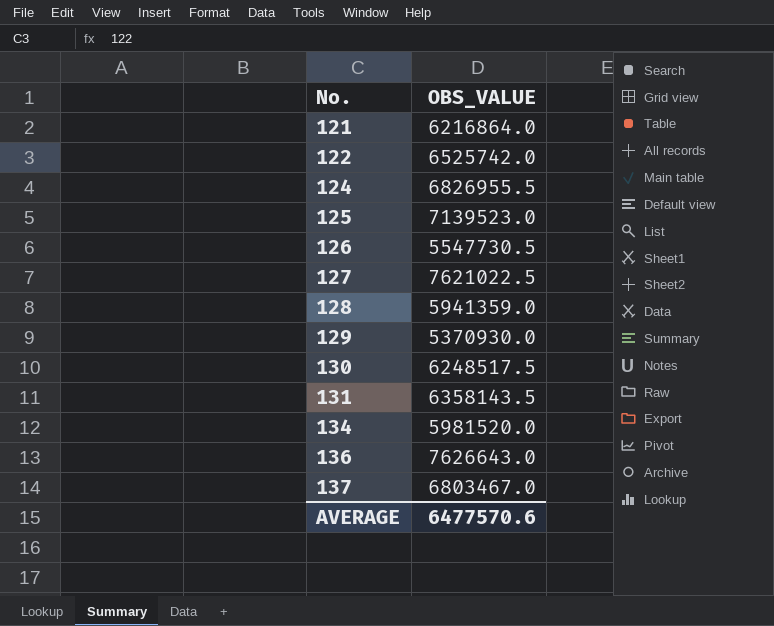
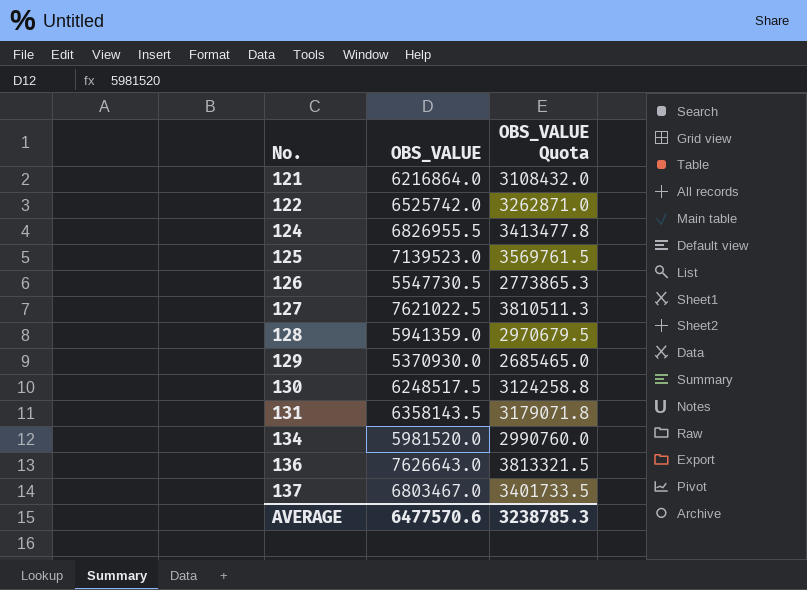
column OBS_VALUE Quota | formula: none -> [OBS_VALUE] * 0.5

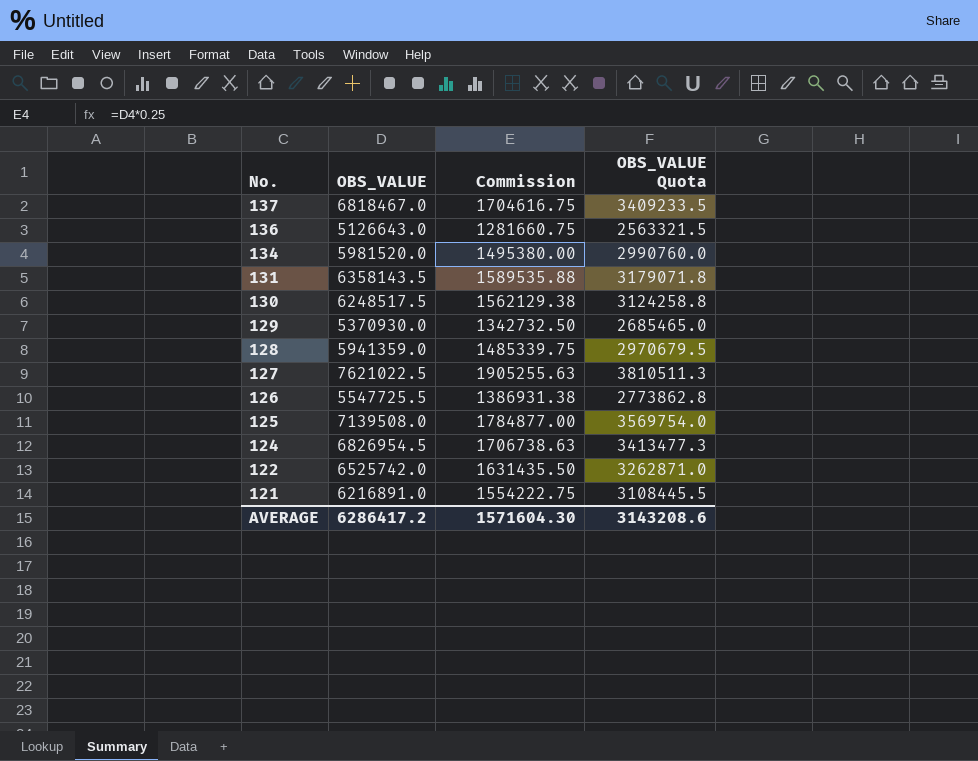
row order: No. ascending -> No. descending
column Commission | formula: none -> [OBS_VALUE] * 0.25
137 | OBS_VALUE: 6803467.0 -> 6818467.0
137 | OBS_VALUE Quota: 3401733.5 -> 3409233.5
136 | OBS_VALUE: 7626643.0 -> 5126643.0
136 | OBS_VALUE Quota: 3813321.5 -> 2563321.5
126 | OBS_VALUE: 5547730.5 -> 5547725.5
126 | OBS_VALUE Quota: 2773865.3 -> 2773862.8
125 | OBS_VALUE: 7139523.0 -> 7139508.0
125 | OBS_VALUE Quota: 3569761.5 -> 3569754.0
124 | OBS_VALUE: 6826955.5 -> 6826954.5
124 | OBS_VALUE Quota: 3413477.8 -> 3413477.3
121 | OBS_VALUE: 6216864.0 -> 6216891.0
121 | OBS_VALUE Quota: 3108432.0 -> 3108445.5
AVERAGE | OBS_VALUE: 6477570.6 -> 6286417.2
AVERAGE | OBS_VALUE Quota: 3238785.3 -> 3143208.6

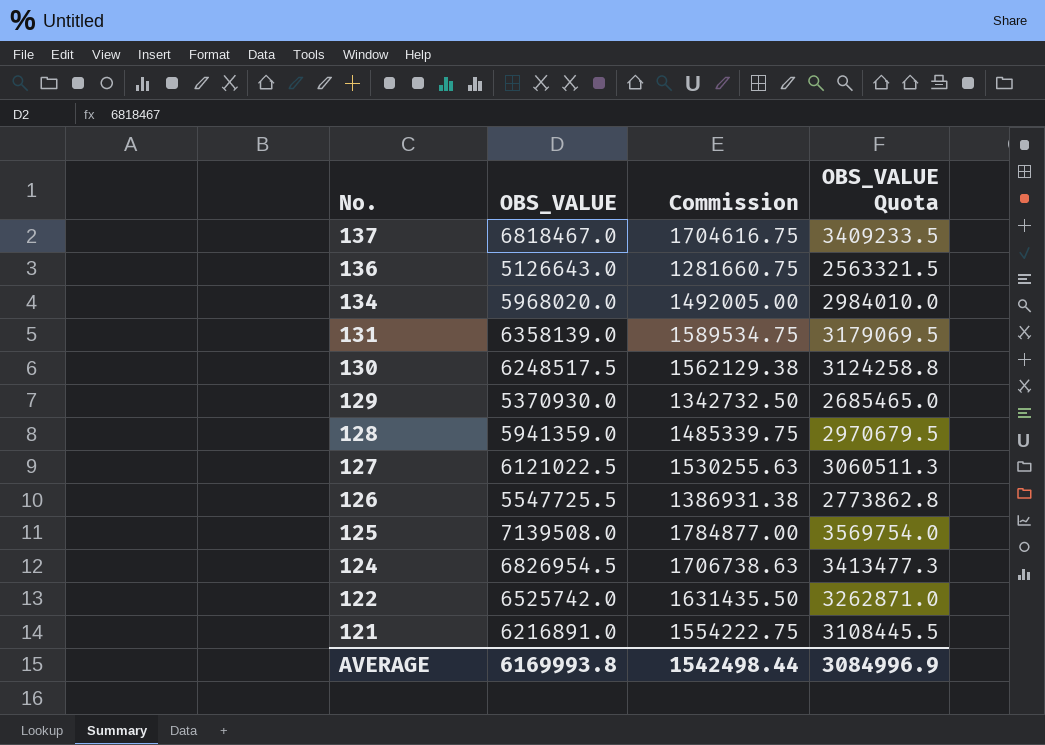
134 | OBS_VALUE: 5981520.0 -> 5968020.0
134 | Commission: 1495380.00 -> 1492005.00
134 | OBS_VALUE Quota: 2990760.0 -> 2984010.0
131 | OBS_VALUE: 6358143.5 -> 6358139.0
131 | Commission: 1589535.88 -> 1589534.75
131 | OBS_VALUE Quota: 3179071.8 -> 3179069.5
127 | OBS_VALUE: 7621022.5 -> 6121022.5
127 | Commission: 1905255.63 -> 1530255.63
127 | OBS_VALUE Quota: 3810511.3 -> 3060511.3
AVERAGE | OBS_VALUE: 6286417.2 -> 6169993.8
AVERAGE | Commission: 1571604.30 -> 1542498.44
AVERAGE | OBS_VALUE Quota: 3143208.6 -> 3084996.9

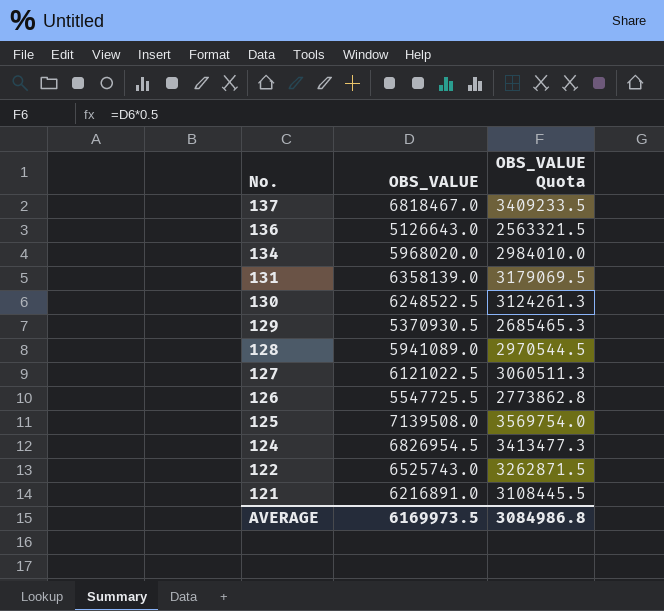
column Commission | formula: [OBS_VALUE] * 0.25 -> none
130 | OBS_VALUE: 6248517.5 -> 6248522.5
130 | OBS_VALUE Quota: 3124258.8 -> 3124261.3
129 | OBS_VALUE: 5370930.0 -> 5370930.5
129 | OBS_VALUE Quota: 2685465.0 -> 2685465.3
128 | OBS_VALUE: 5941359.0 -> 5941089.0
128 | OBS_VALUE Quota: 2970679.5 -> 2970544.5
122 | OBS_VALUE: 6525742.0 -> 6525743.0
122 | OBS_VALUE Quota: 3262871.0 -> 3262871.5
AVERAGE | OBS_VALUE: 6169993.8 -> 6169973.5
AVERAGE | OBS_VALUE Quota: 3084996.9 -> 3084986.8

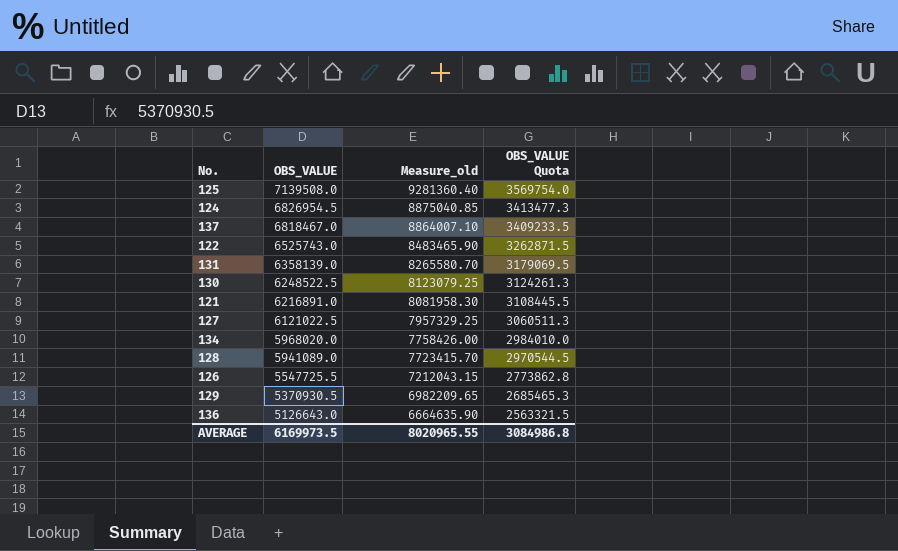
row order: No. descending -> OBS_VALUE descending
column Measure_old | formula: none -> [OBS_VALUE] * 1.3

